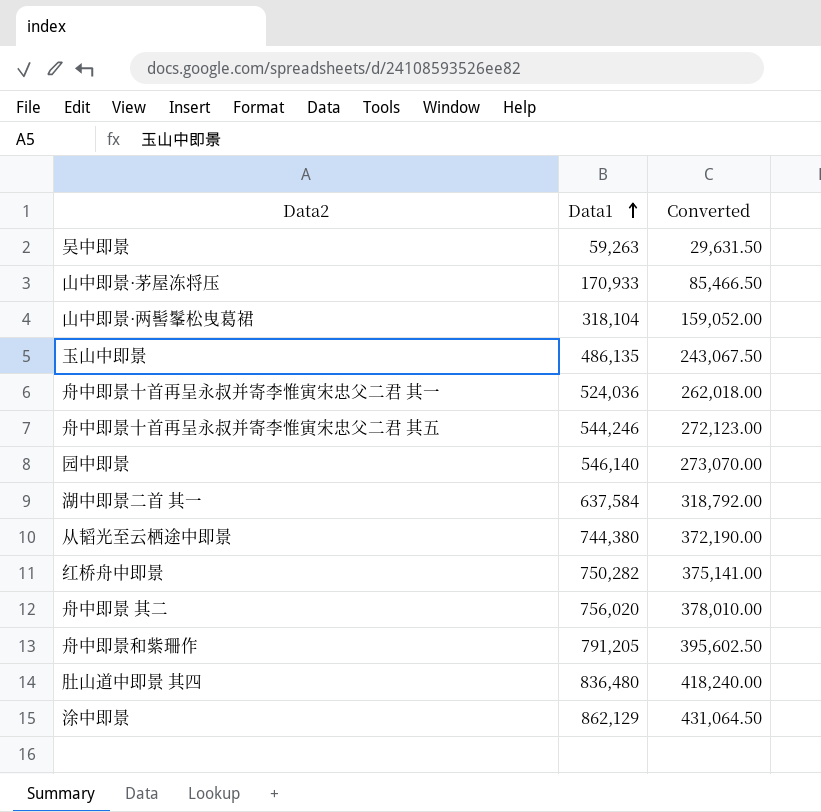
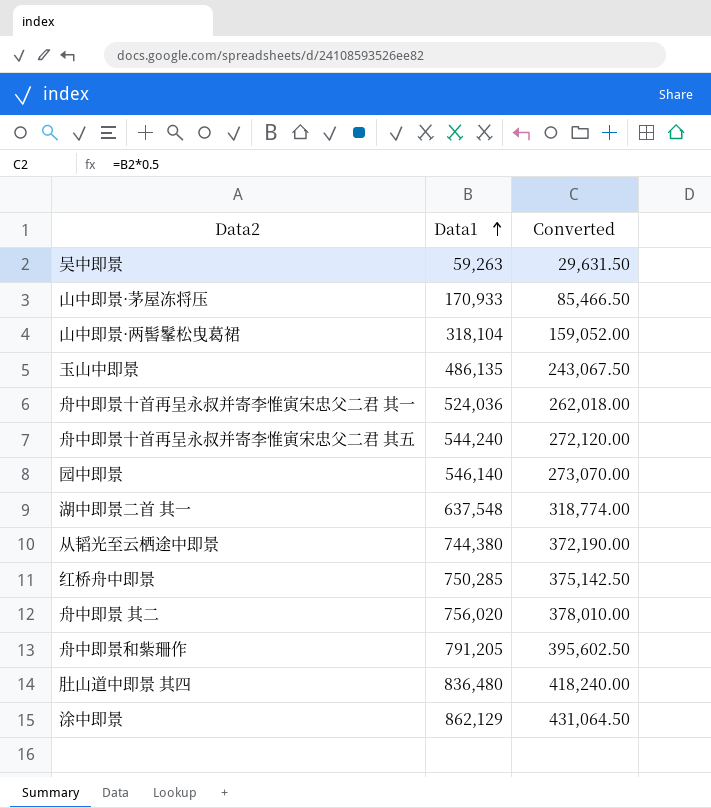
舟中即景十首再呈永叔并寄李惟寅宋忠父二君 其五 | Data1: 544,246 -> 544,240
舟中即景十首再呈永叔并寄李惟寅宋忠父二君 其五 | Converted: 272,123.00 -> 272,120.00
湖中即景二首 其一 | Data1: 637,584 -> 637,548
湖中即景二首 其一 | Converted: 318,792.00 -> 318,774.00
红桥舟中即景 | Data1: 750,282 -> 750,285
红桥舟中即景 | Converted: 375,141.00 -> 375,142.50

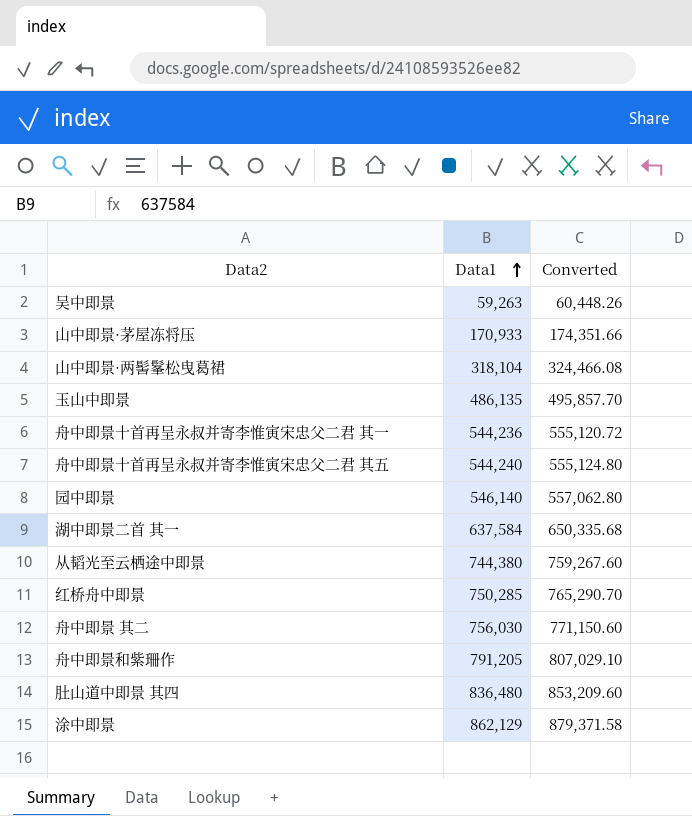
column Converted | formula: [Data1] * 0.5 -> [Data1] * 1.02
舟中即景十首再呈永叔并寄李惟寅宋忠父二君 其一 | Data1: 524,036 -> 544,236
湖中即景二首 其一 | Data1: 637,548 -> 637,584
舟中即景 其二 | Data1: 756,020 -> 756,030

